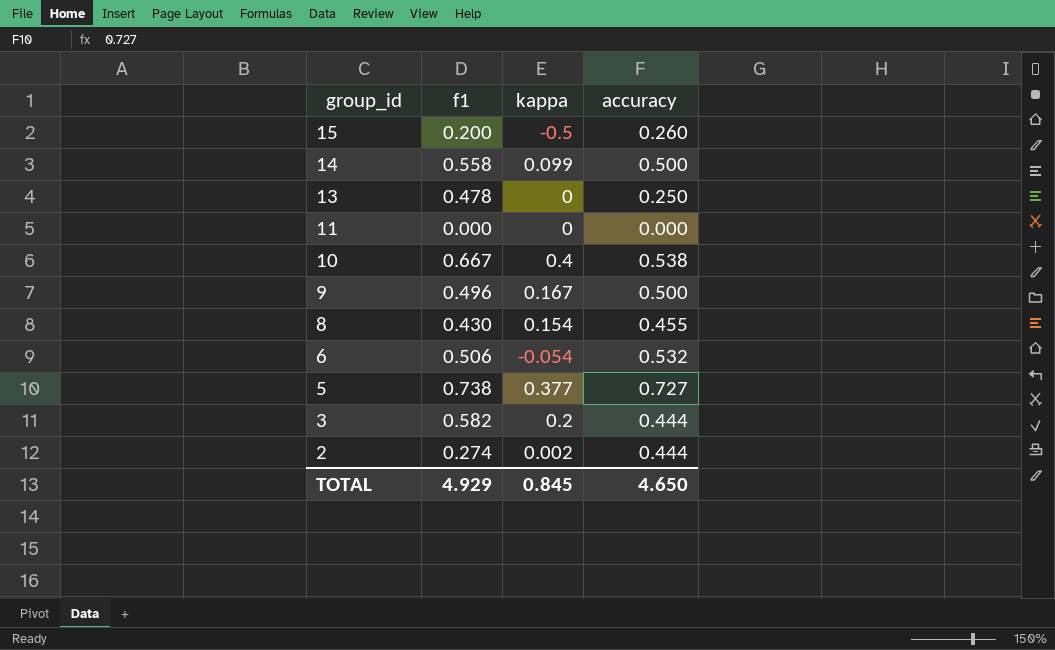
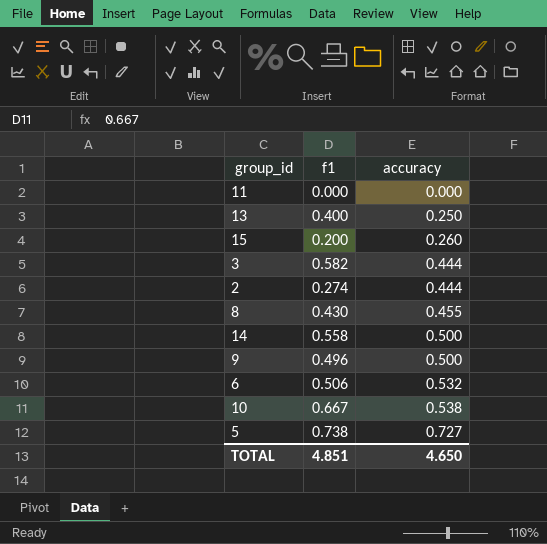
row order: group_id descending -> accuracy ascending
column kappa | position: 3 -> none
13 | f1: 0.478 -> 0.400
TOTAL | f1: 4.929 -> 4.851

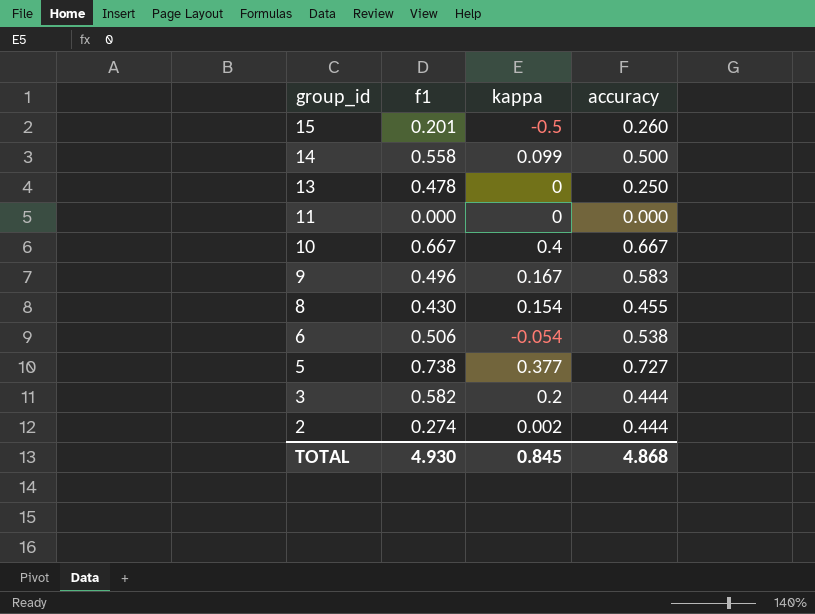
row order: accuracy ascending -> group_id descending
column kappa | position: none -> 3
15 | f1: 0.200 -> 0.201
13 | f1: 0.400 -> 0.478
10 | accuracy: 0.538 -> 0.667
9 | accuracy: 0.500 -> 0.583
6 | accuracy: 0.532 -> 0.538
TOTAL | f1: 4.851 -> 4.930
TOTAL | accuracy: 4.650 -> 4.868

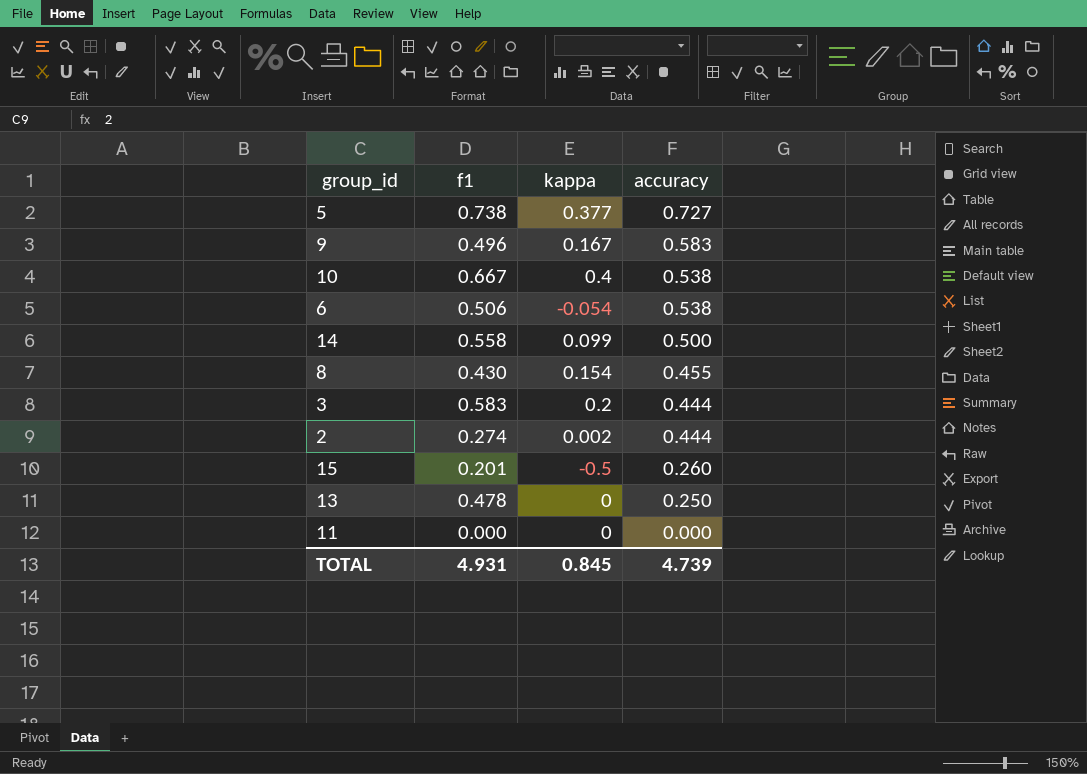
row order: group_id descending -> accuracy descending
10 | accuracy: 0.667 -> 0.538
3 | f1: 0.582 -> 0.583
TOTAL | f1: 4.930 -> 4.931
TOTAL | accuracy: 4.868 -> 4.739

